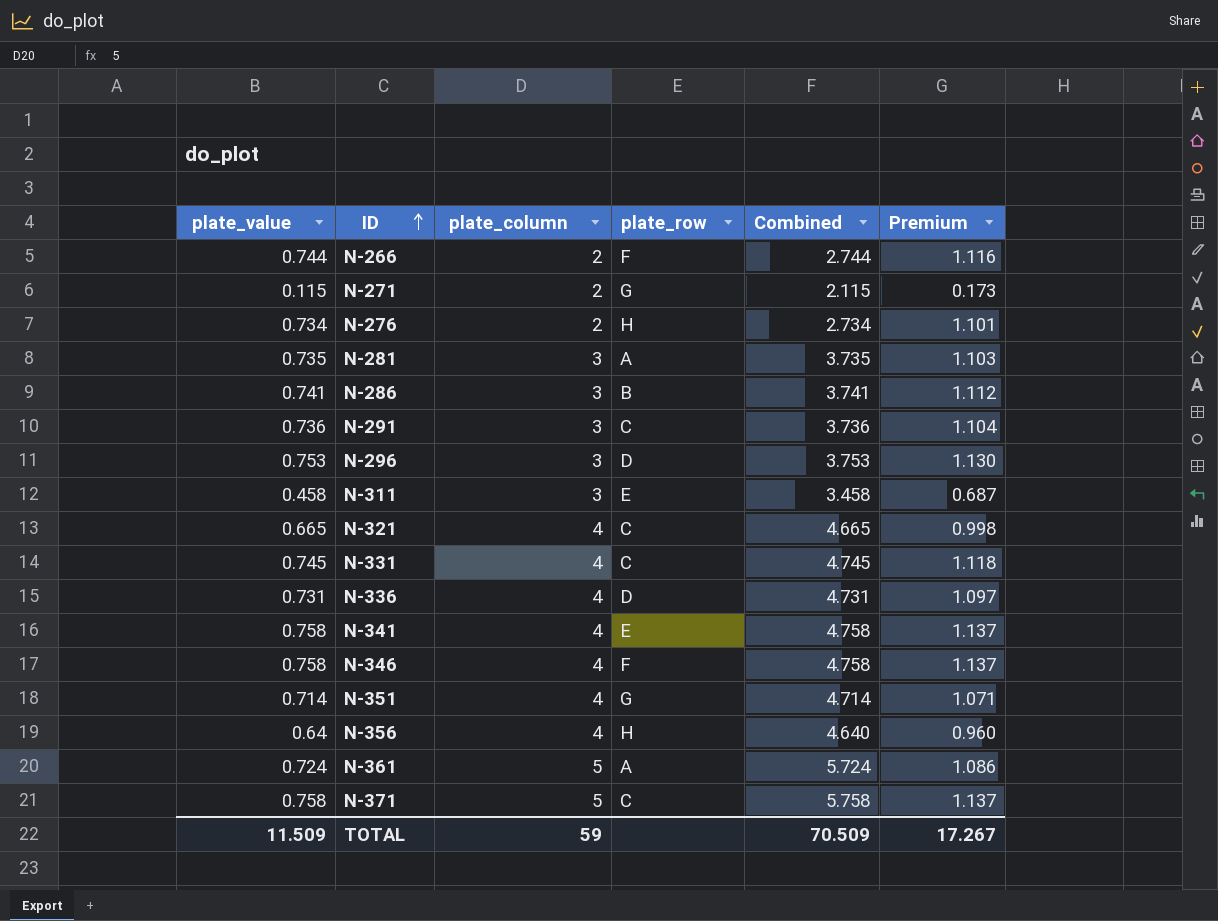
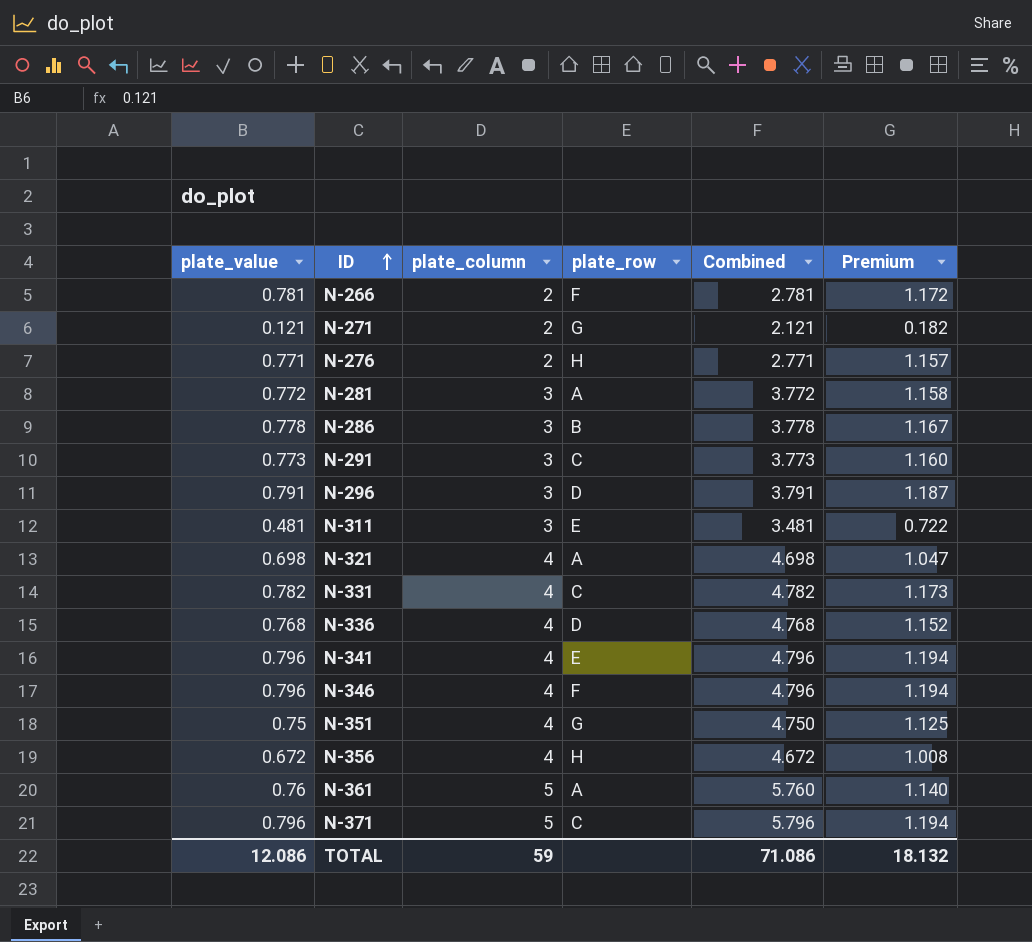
N-266 | plate_value: 0.744 -> 0.781
N-266 | Combined: 2.744 -> 2.781
N-266 | Premium: 1.116 -> 1.172
N-271 | plate_value: 0.115 -> 0.121
N-271 | Combined: 2.115 -> 2.121
N-271 | Premium: 0.173 -> 0.182
N-276 | plate_value: 0.734 -> 0.771
N-276 | Combined: 2.734 -> 2.771
N-276 | Premium: 1.101 -> 1.157
N-281 | plate_value: 0.735 -> 0.772
N-281 | Combined: 3.735 -> 3.772
N-281 | Premium: 1.103 -> 1.158
N-286 | plate_value: 0.741 -> 0.778
N-286 | Combined: 3.741 -> 3.778
N-286 | Premium: 1.112 -> 1.167
N-291 | plate_value: 0.736 -> 0.773
N-291 | Combined: 3.736 -> 3.773
N-291 | Premium: 1.104 -> 1.160
N-296 | plate_value: 0.753 -> 0.791
N-296 | Combined: 3.753 -> 3.791
N-296 | Premium: 1.130 -> 1.187
N-311 | plate_value: 0.458 -> 0.481
N-311 | Combined: 3.458 -> 3.481
N-311 | Premium: 0.687 -> 0.722
N-321 | plate_value: 0.665 -> 0.698
N-321 | plate_row: C -> A
N-321 | Combined: 4.665 -> 4.698
N-321 | Premium: 0.998 -> 1.047
N-331 | plate_value: 0.745 -> 0.782
N-331 | Combined: 4.745 -> 4.782
N-331 | Premium: 1.118 -> 1.173
N-336 | plate_value: 0.731 -> 0.768
N-336 | Combined: 4.731 -> 4.768
N-336 | Premium: 1.097 -> 1.152
N-341 | plate_value: 0.758 -> 0.796
N-341 | Combined: 4.758 -> 4.796
N-341 | Premium: 1.137 -> 1.194
N-346 | plate_value: 0.758 -> 0.796
N-346 | Combined: 4.758 -> 4.796
N-346 | Premium: 1.137 -> 1.194
N-351 | plate_value: 0.714 -> 0.75
N-351 | Combined: 4.714 -> 4.750
N-351 | Premium: 1.071 -> 1.125
N-356 | plate_value: 0.64 -> 0.672
N-356 | Combined: 4.640 -> 4.672
N-356 | Premium: 0.960 -> 1.008
N-361 | plate_value: 0.724 -> 0.76
N-361 | Combined: 5.724 -> 5.760
N-361 | Premium: 1.086 -> 1.140
N-371 | plate_value: 0.758 -> 0.796
N-371 | Combined: 5.758 -> 5.796
N-371 | Premium: 1.137 -> 1.194
TOTAL | plate_value: 11.509 -> 12.086
TOTAL | Combined: 70.509 -> 71.086
TOTAL | Premium: 17.267 -> 18.132

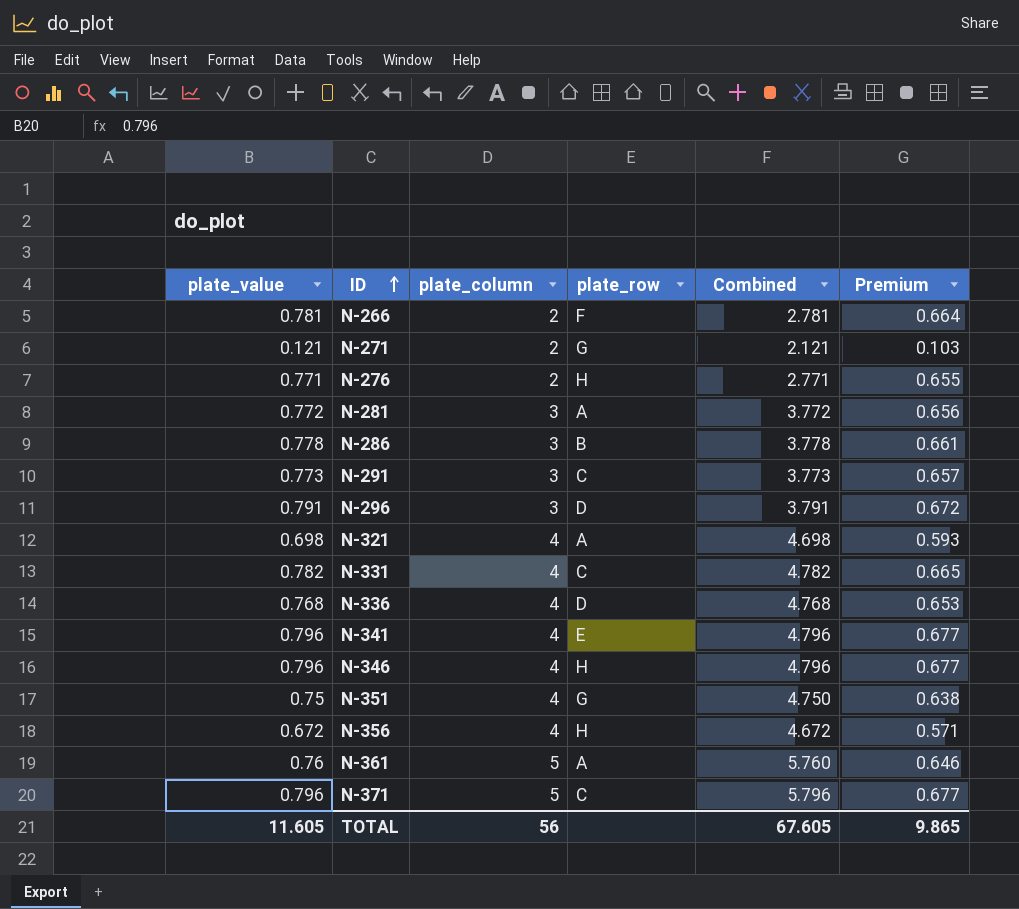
column Premium | formula: [plate_value] * 1.5 -> [plate_value] * 0.85
row N-311: 0.481 | 3 | E | 3.481 | 0.722 -> none
N-346 | plate_row: F -> H
TOTAL | plate_value: 12.086 -> 11.605
TOTAL | plate_column: 59 -> 56
TOTAL | Combined: 71.086 -> 67.605
TOTAL | Premium: 18.132 -> 9.865

